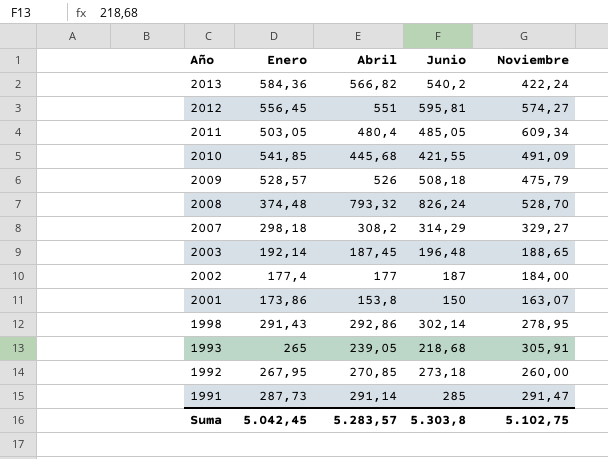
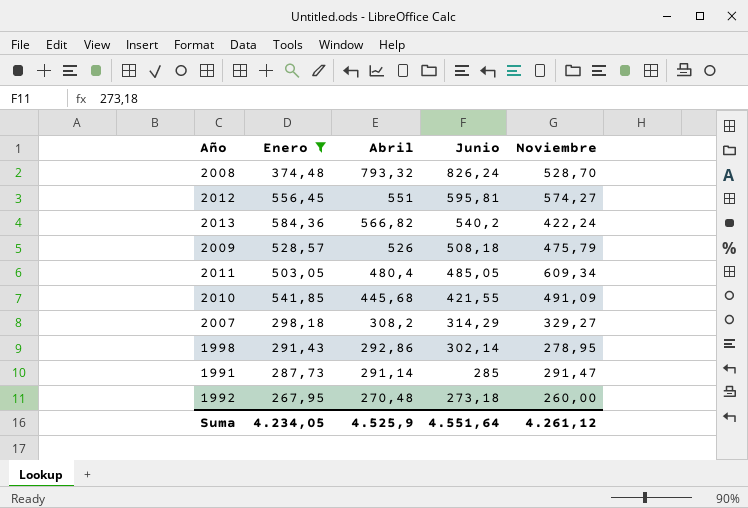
filter: none -> Enero >= 267,95
row order: Año descending -> Junio descending
1992 | Abril: 270,85 -> 270,48
Suma | Enero: 5.042,45 -> 4.234,05
Suma | Abril: 5.283,57 -> 4.525,9
Suma | Junio: 5.303,8 -> 4.551,64
Suma | Noviembre: 5.102,75 -> 4.261,12

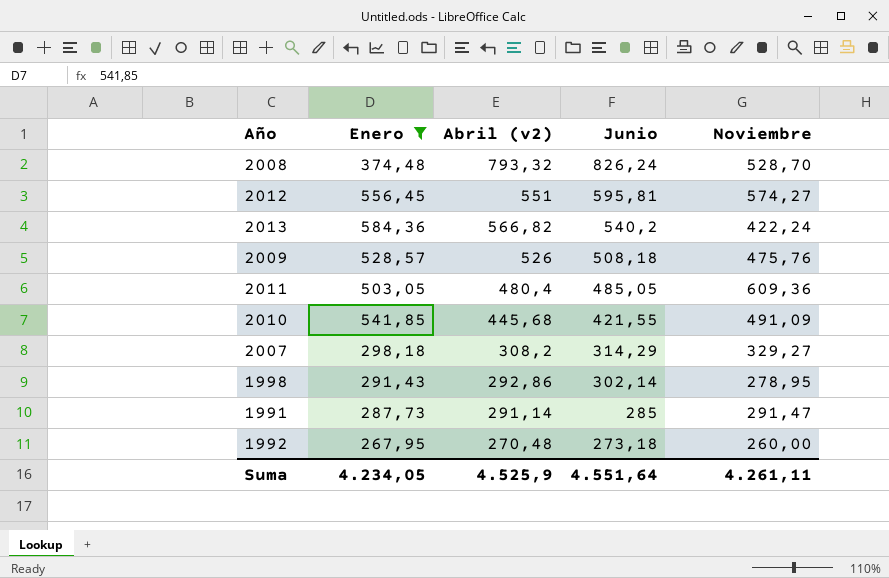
column name: Abril -> Abril (v2)
2009 | Noviembre: 475,79 -> 475,76
2011 | Noviembre: 609,34 -> 609,36
Suma | Noviembre: 4.261,12 -> 4.261,11

